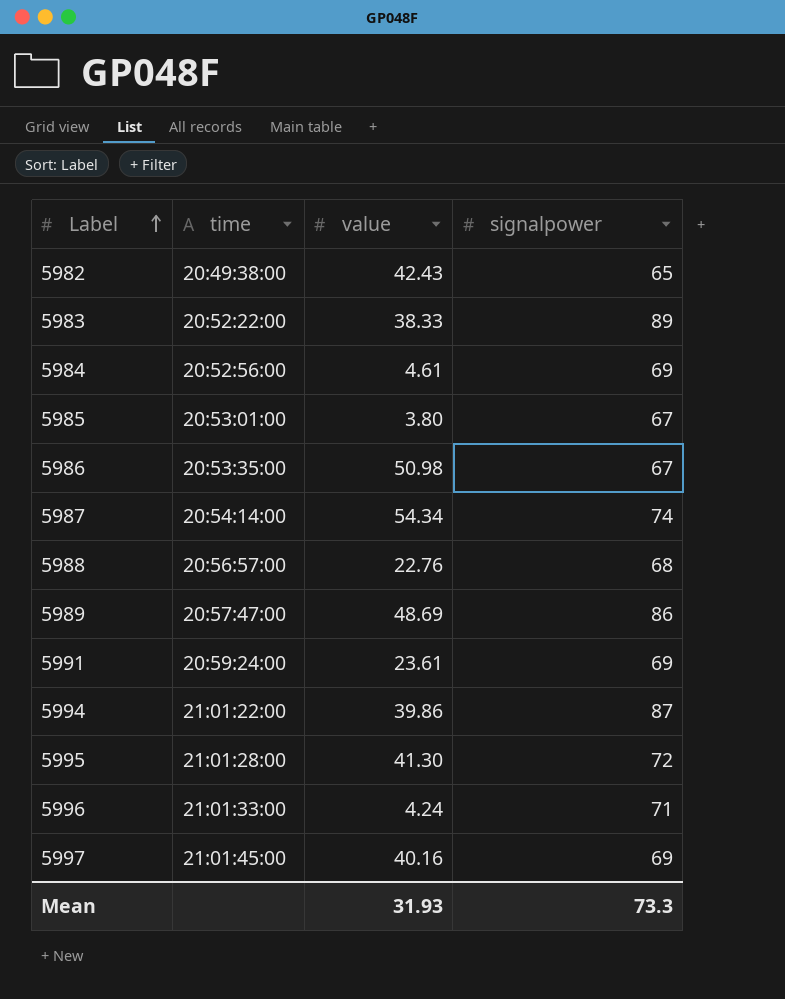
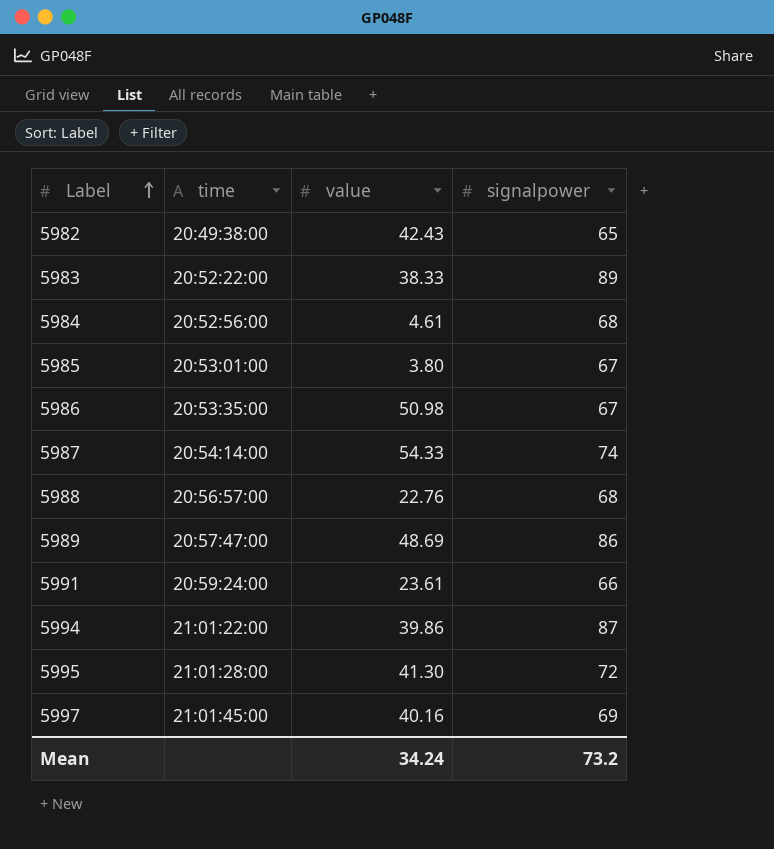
row 5996: 21:01:33:00 | 4.24 | 71 -> none
5984 | signalpower: 69 -> 68
5987 | value: 54.34 -> 54.33
5991 | signalpower: 69 -> 66
Mean | value: 31.93 -> 34.24
Mean | signalpower: 73.3 -> 73.2

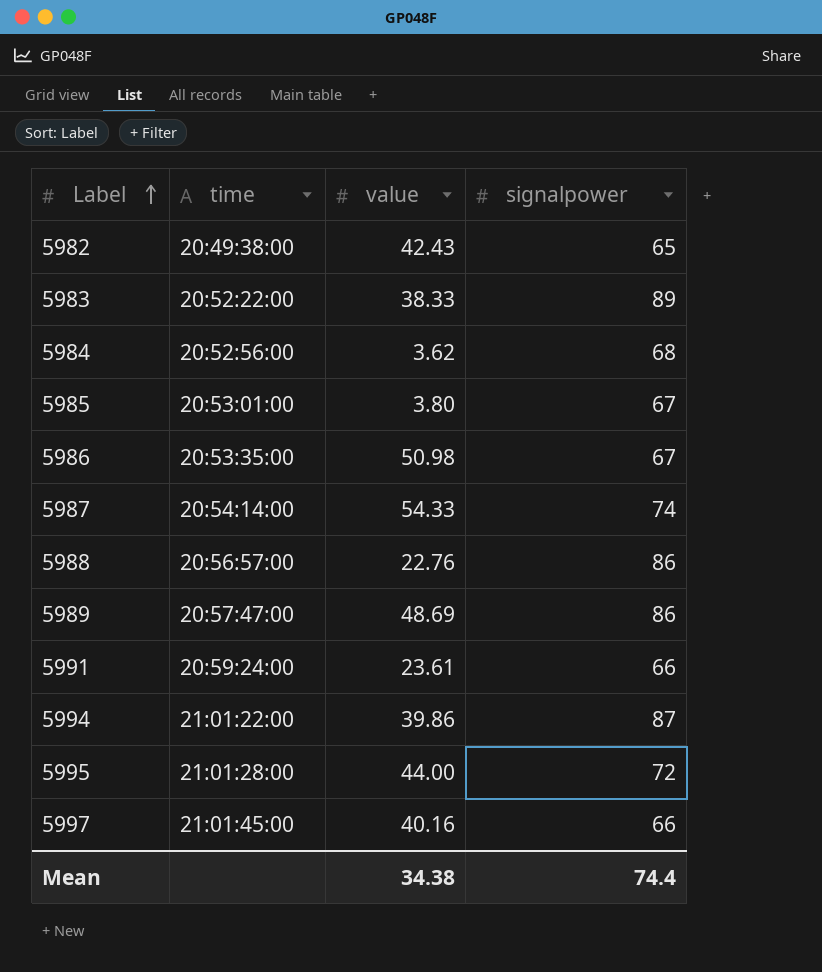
5984 | value: 4.61 -> 3.62
5988 | signalpower: 68 -> 86
5995 | value: 41.30 -> 44.00
5997 | signalpower: 69 -> 66
Mean | value: 34.24 -> 34.38
Mean | signalpower: 73.2 -> 74.4

